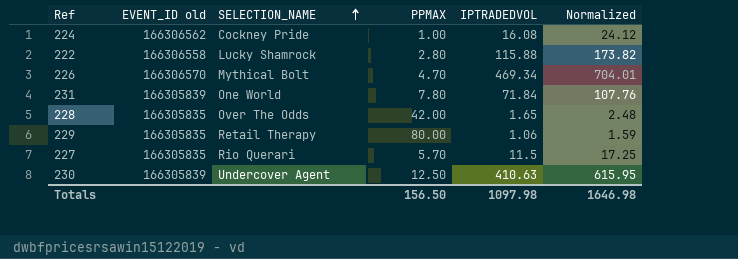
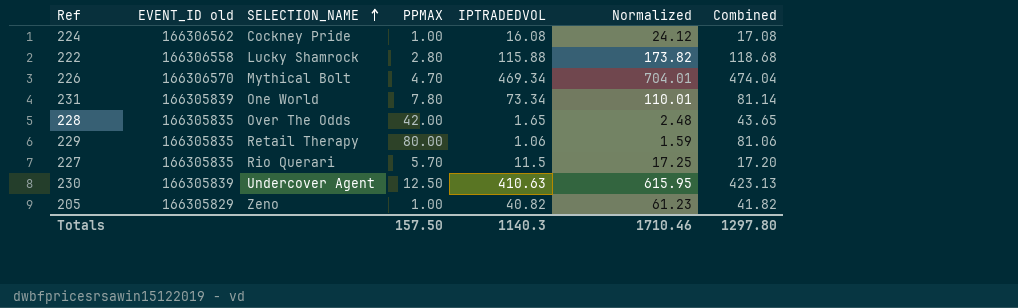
column Combined | formula: none -> [PPMAX] + [IPTRADEDVOL]
231 | IPTRADEDVOL: 71.84 -> 73.34
231 | Normalized: 107.76 -> 110.01
row 205: none -> 166305829 | Zeno | 1.00 | 40.82 | 61.23 | 41.82
Totals | PPMAX: 156.50 -> 157.50
Totals | IPTRADEDVOL: 1097.98 -> 1140.3
Totals | Normalized: 1646.98 -> 1710.46

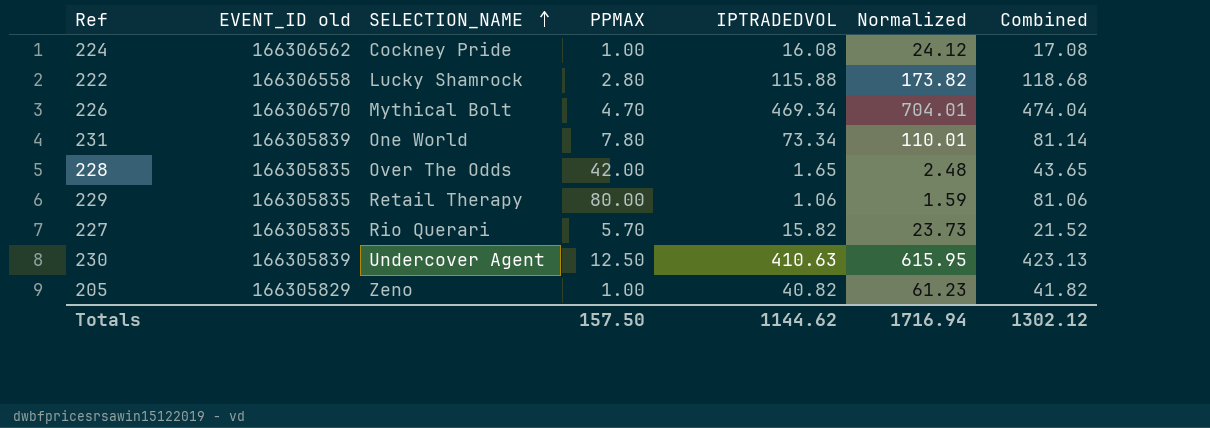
227 | IPTRADEDVOL: 11.5 -> 15.82
227 | Normalized: 17.25 -> 23.73
227 | Combined: 17.20 -> 21.52
Totals | IPTRADEDVOL: 1140.3 -> 1144.62
Totals | Normalized: 1710.46 -> 1716.94
Totals | Combined: 1297.80 -> 1302.12

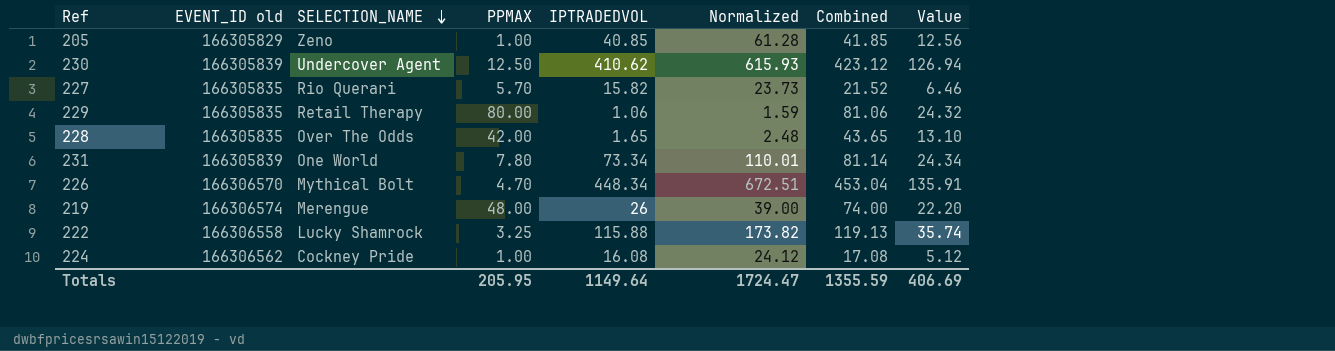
row order: SELECTION_NAME ascending -> SELECTION_NAME descending
column Value | formula: none -> [Combined] * 0.3
205 | IPTRADEDVOL: 40.82 -> 40.85
205 | Normalized: 61.23 -> 61.28
205 | Combined: 41.82 -> 41.85
230 | IPTRADEDVOL: 410.63 -> 410.62
230 | Normalized: 615.95 -> 615.93
230 | Combined: 423.13 -> 423.12
226 | IPTRADEDVOL: 469.34 -> 448.34
226 | Normalized: 704.01 -> 672.51
226 | Combined: 474.04 -> 453.04
row 219: none -> 166306574 | Merengue | 48.00 | 26 | 39.00 | 74.00 | 22.20
222 | PPMAX: 2.80 -> 3.25
222 | Combined: 118.68 -> 119.13
Totals | PPMAX: 157.50 -> 205.95
Totals | IPTRADEDVOL: 1144.62 -> 1149.64
Totals | Normalized: 1716.94 -> 1724.47
Totals | Combined: 1302.12 -> 1355.59

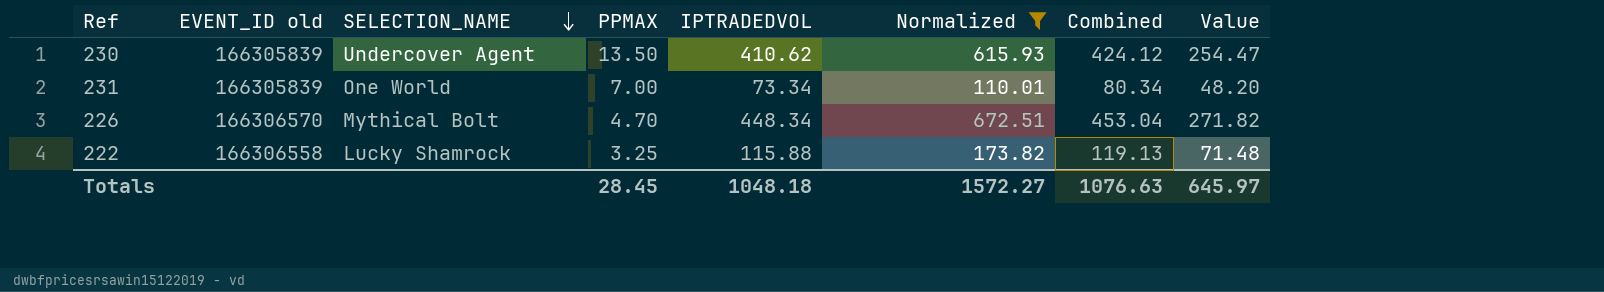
filter: none -> Normalized >= 110.01
column Value | formula: [Combined] * 0.3 -> [Combined] * 0.6
230 | PPMAX: 12.50 -> 13.50
230 | Combined: 423.12 -> 424.12
231 | PPMAX: 7.80 -> 7.00
231 | Combined: 81.14 -> 80.34
Totals | PPMAX: 205.95 -> 28.45
Totals | IPTRADEDVOL: 1149.64 -> 1048.18
Totals | Normalized: 1724.47 -> 1572.27
Totals | Combined: 1355.59 -> 1076.63
Totals | Value: 406.69 -> 645.97

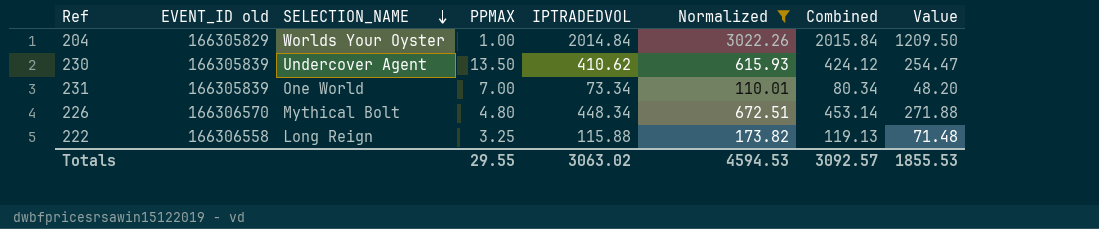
row 204: none -> 166305829 | Worlds Your Oyster | 1.00 | 2014.84 | 3022.26 | 2015.84 | 1209.50
226 | PPMAX: 4.70 -> 4.80
226 | Combined: 453.04 -> 453.14
226 | Value: 271.82 -> 271.88
222 | SELECTION_NAME: Lucky Shamrock -> Long Reign
Totals | PPMAX: 28.45 -> 29.55
Totals | IPTRADEDVOL: 1048.18 -> 3063.02
Totals | Normalized: 1572.27 -> 4594.53
Totals | Combined: 1076.63 -> 3092.57
Totals | Value: 645.97 -> 1855.53

